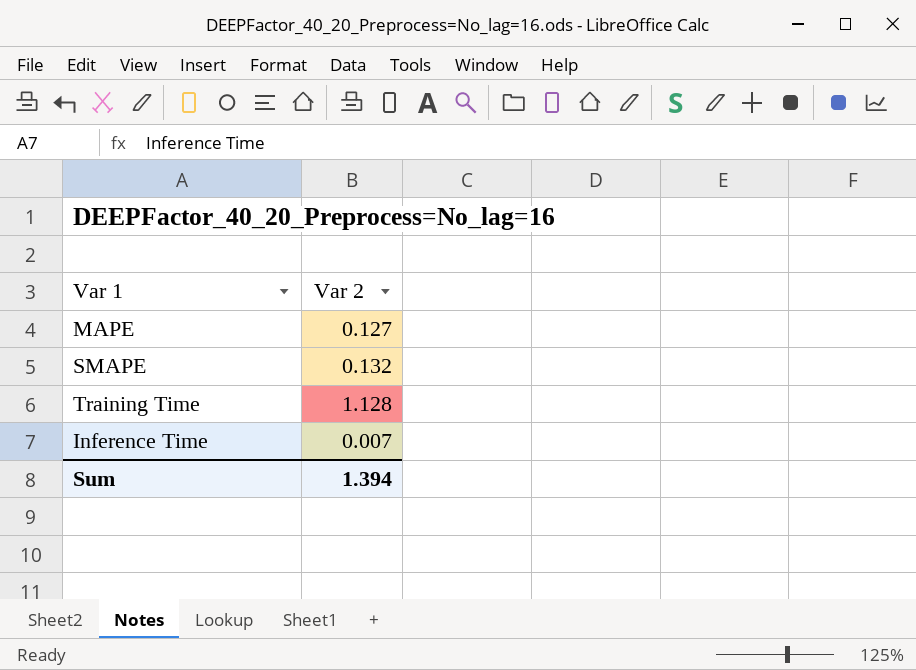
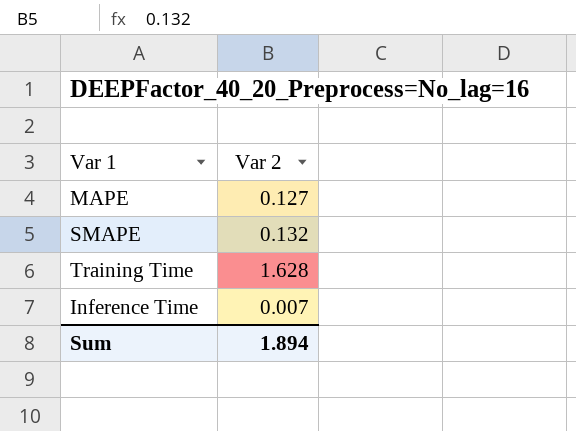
Training Time | Var 2: 1.128 -> 1.628
Sum | Var 2: 1.394 -> 1.894

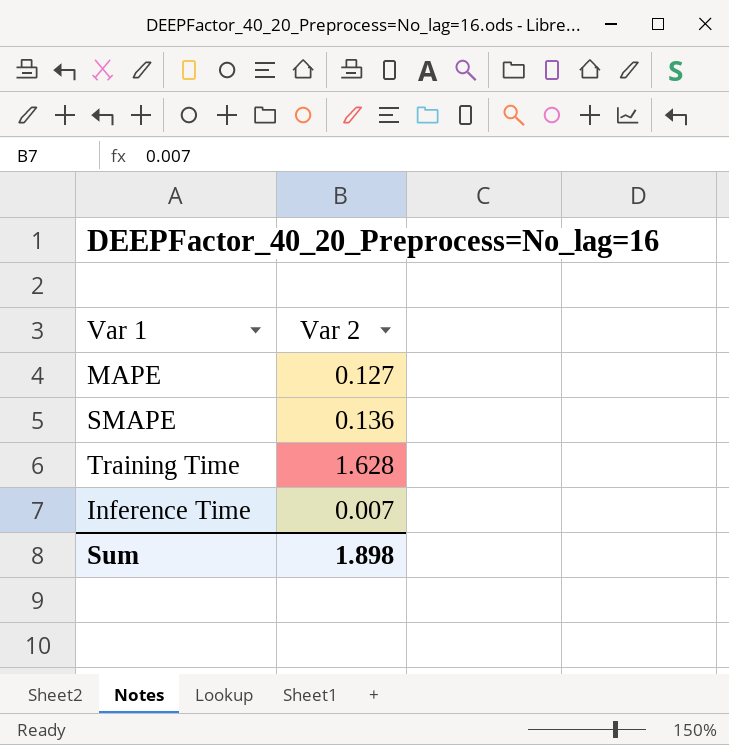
SMAPE | Var 2: 0.132 -> 0.136
Sum | Var 2: 1.894 -> 1.898

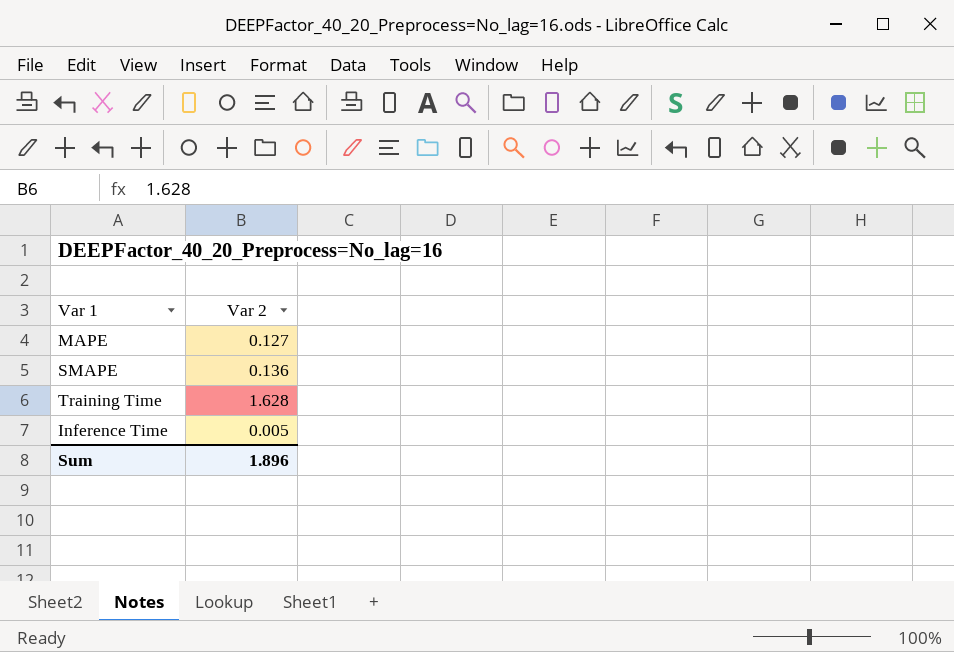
Inference Time | Var 2: 0.007 -> 0.005
Sum | Var 2: 1.898 -> 1.896

